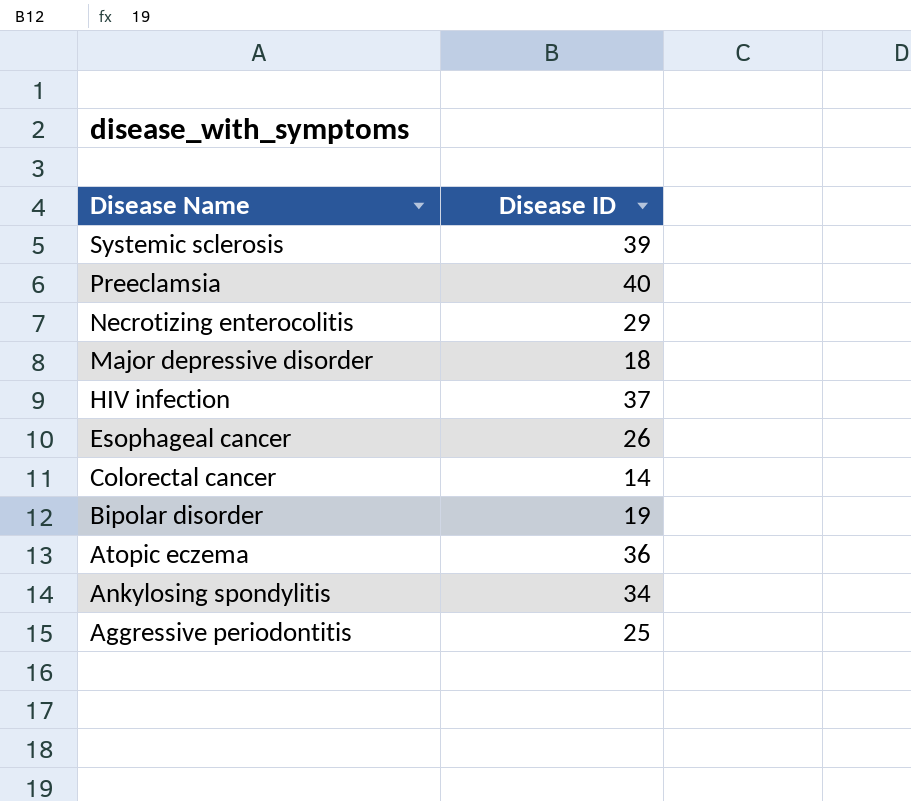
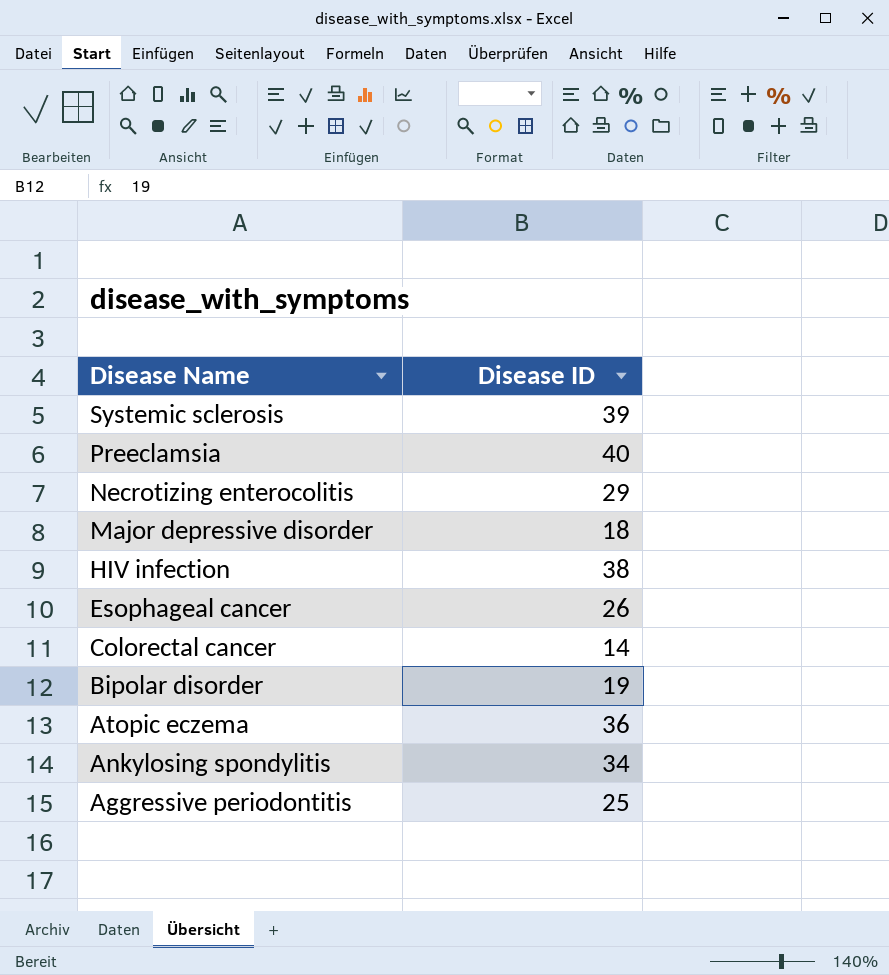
HIV infection | Disease ID: 37 -> 38

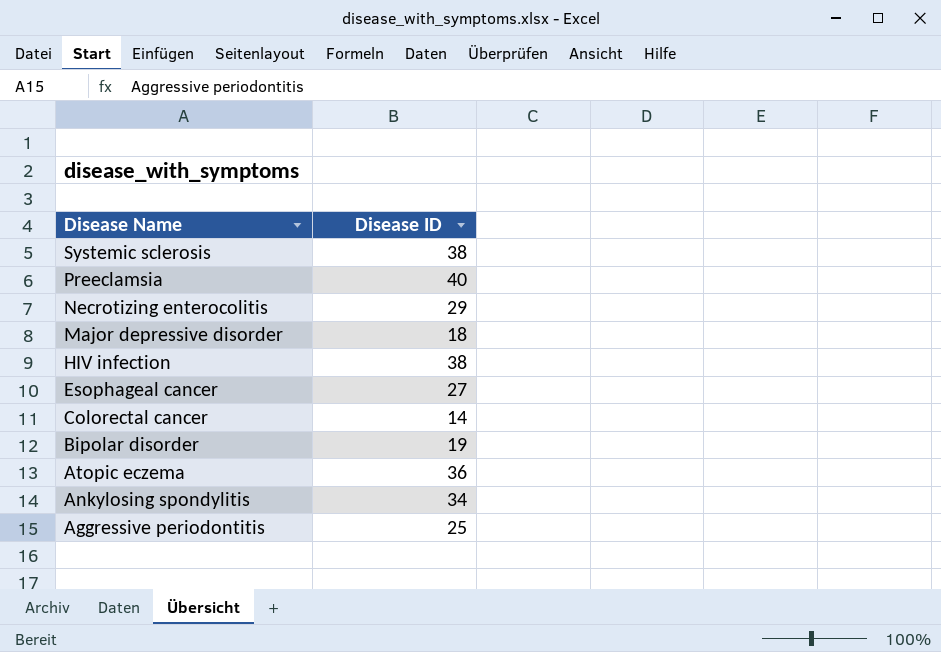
Systemic sclerosis | Disease ID: 39 -> 38
Esophageal cancer | Disease ID: 26 -> 27

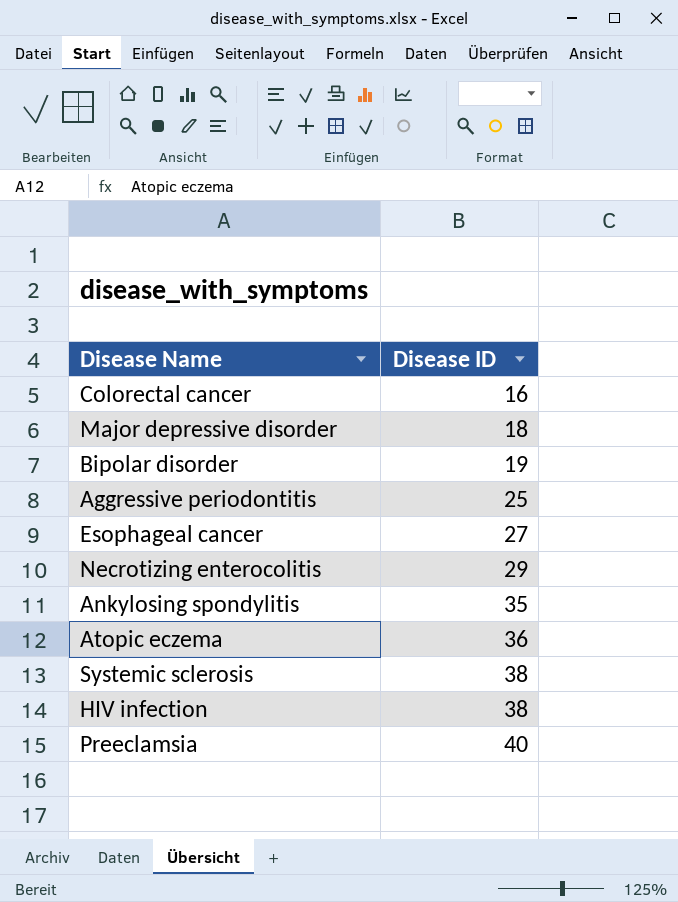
row order: Disease Name descending -> Disease ID ascending
Colorectal cancer | Disease ID: 14 -> 16
Ankylosing spondylitis | Disease ID: 34 -> 35

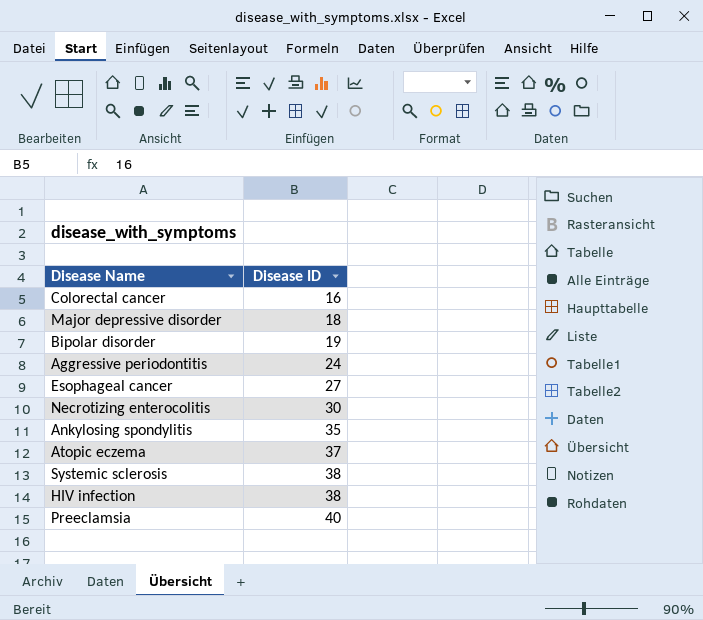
Aggressive periodontitis | Disease ID: 25 -> 24
Necrotizing enterocolitis | Disease ID: 29 -> 30
Atopic eczema | Disease ID: 36 -> 37

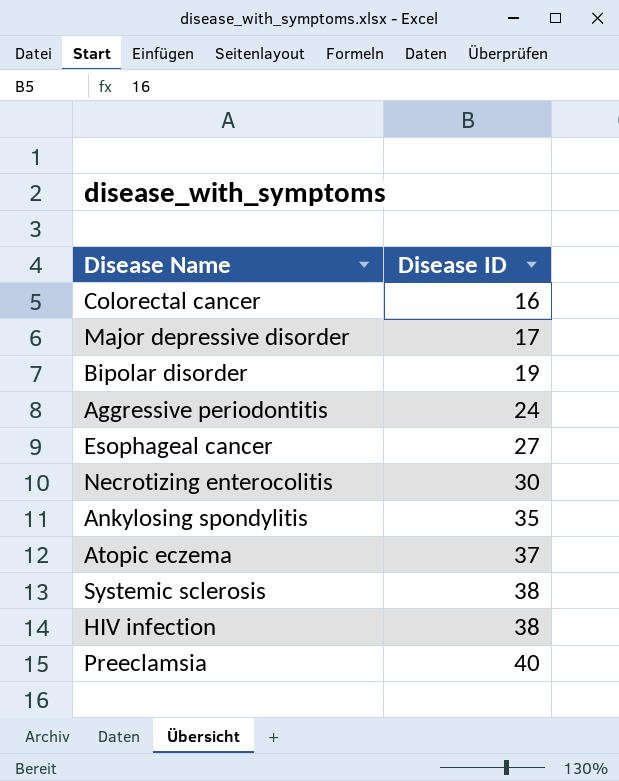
Major depressive disorder | Disease ID: 18 -> 17

